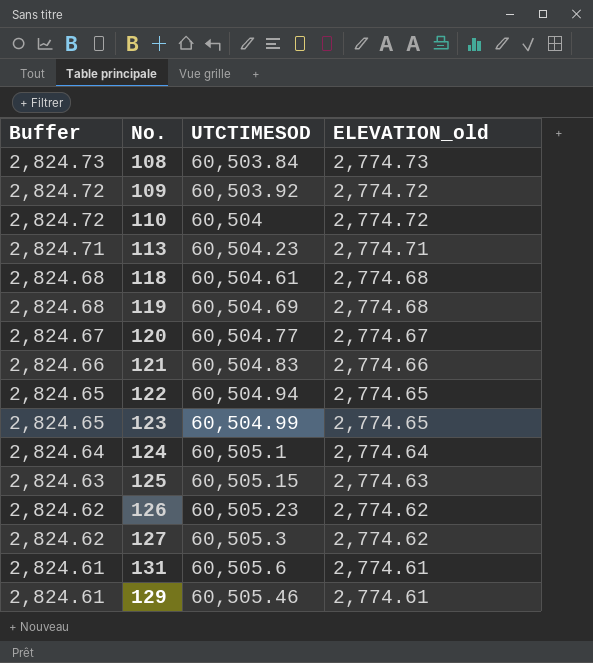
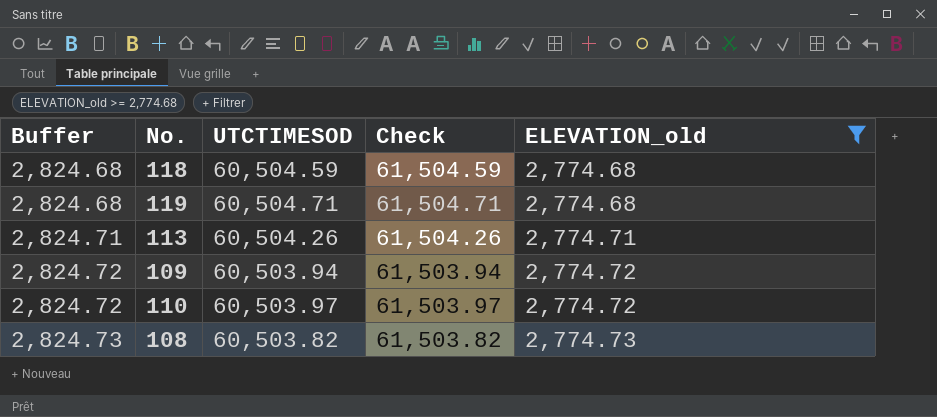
filter: none -> ELEVATION_old >= 2,774.68
row order: Buffer descending -> Buffer ascending
column Check | formula: none -> [UTCTIMESOD] + 1000
118 | UTCTIMESOD: 60,504.61 -> 60,504.59
119 | UTCTIMESOD: 60,504.69 -> 60,504.71
113 | UTCTIMESOD: 60,504.23 -> 60,504.26
109 | UTCTIMESOD: 60,503.92 -> 60,503.94
110 | UTCTIMESOD: 60,504 -> 60,503.97
108 | UTCTIMESOD: 60,503.84 -> 60,503.82

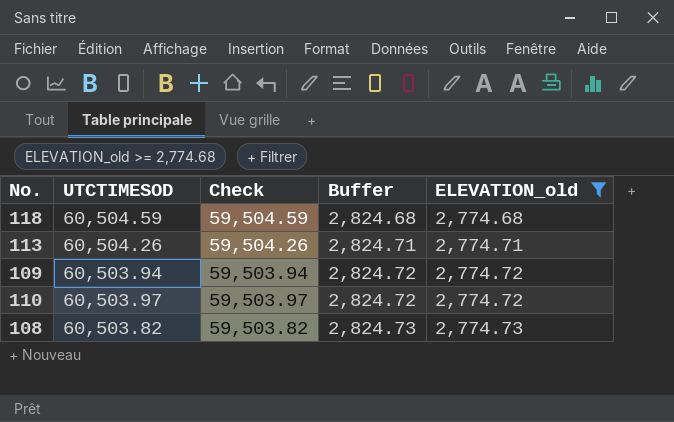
column Check | formula: [UTCTIMESOD] + 1000 -> [UTCTIMESOD] - 1000
column Buffer | position: 1 -> 4
row 119: 2,824.68 | 60,504.71 | 61,504.71 | 2,774.68 -> none

